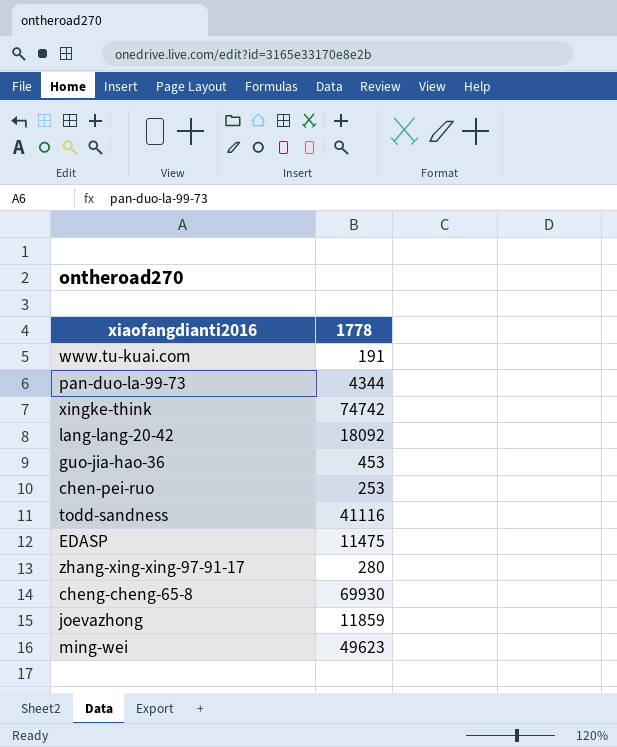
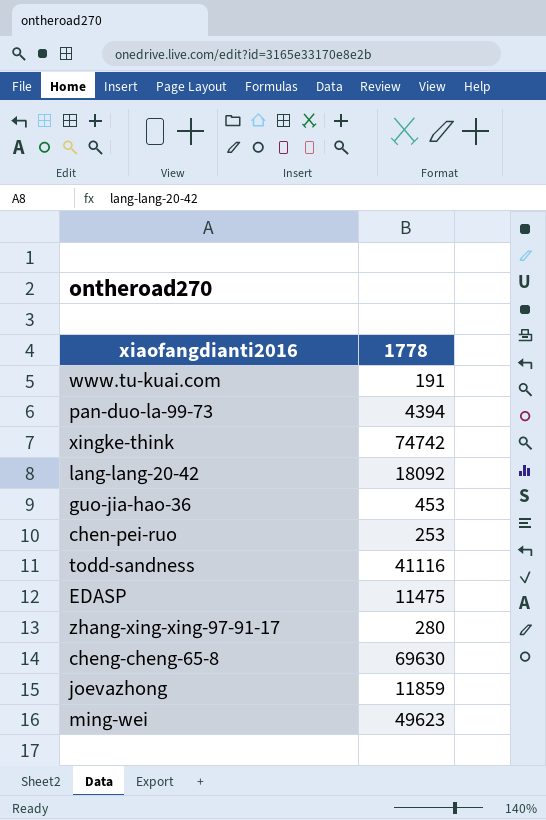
pan-duo-la-99-73 | 1778: 4344 -> 4394
cheng-cheng-65-8 | 1778: 69930 -> 69630

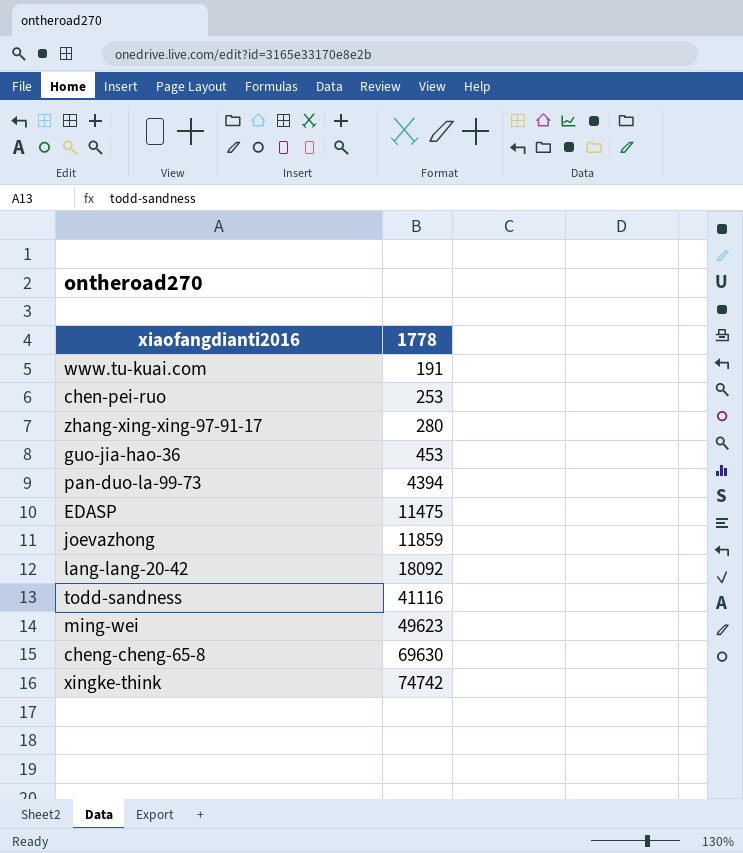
row order: none -> 1778 ascending

